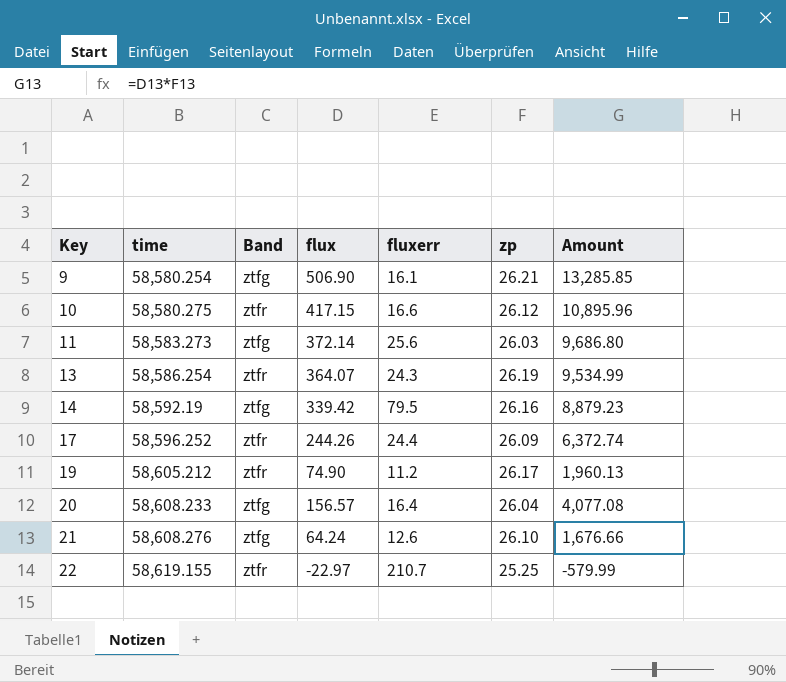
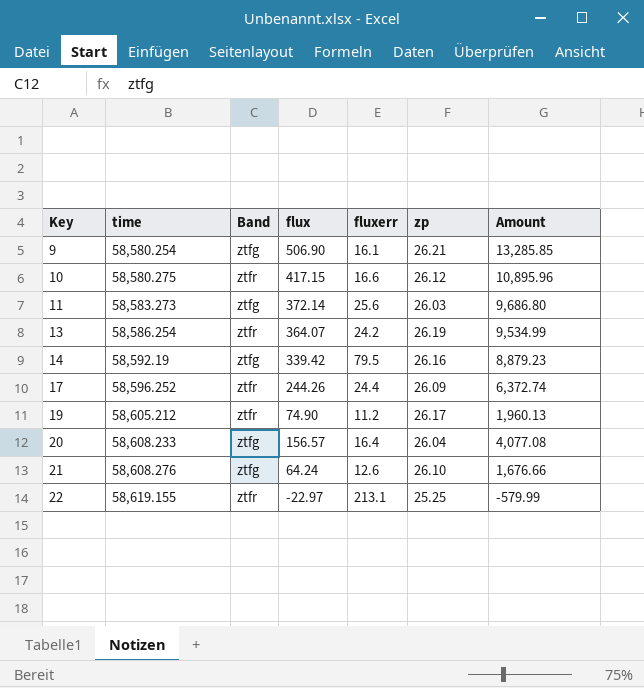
13 | fluxerr: 24.3 -> 24.2
22 | fluxerr: 210.7 -> 213.1

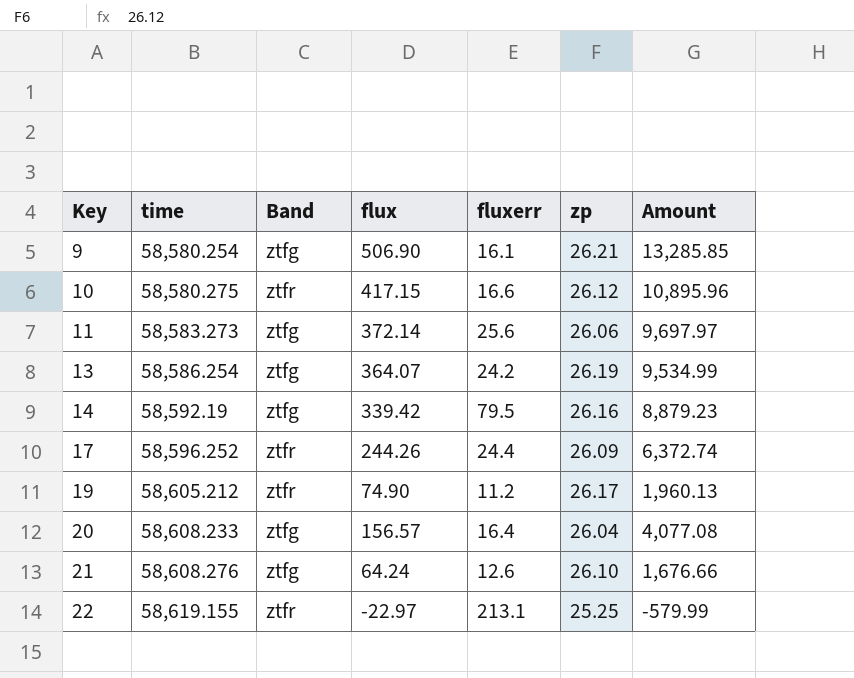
11 | zp: 26.03 -> 26.06
11 | Amount: 9,686.80 -> 9,697.97
13 | Band: ztfr -> ztfg

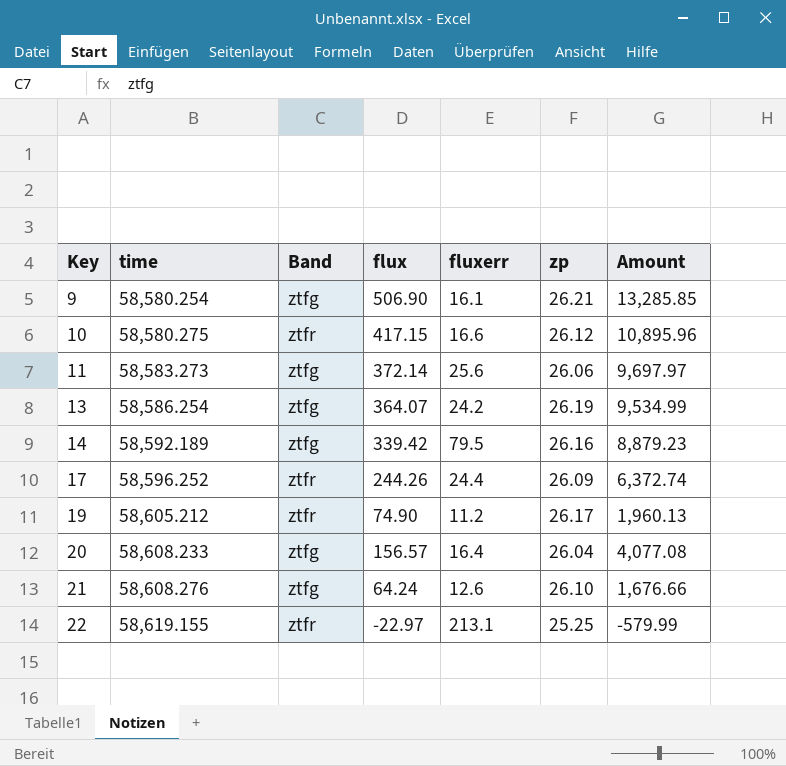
14 | time: 58,592.19 -> 58,592.189

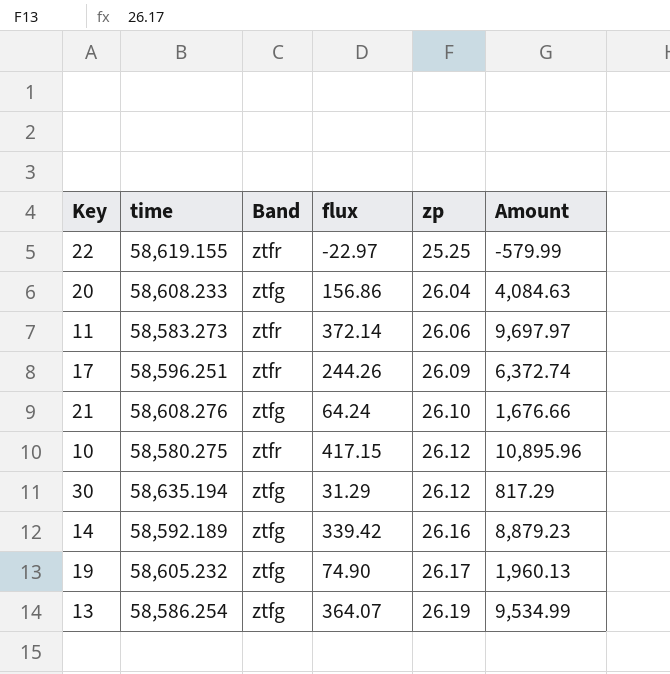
row order: Key ascending -> zp ascending
column fluxerr | position: 5 -> none
row 9: 58,580.254 | ztfg | 506.90 | 16.1 | 26.21 | 13,285.85 -> none
20 | flux: 156.57 -> 156.86
20 | Amount: 4,077.08 -> 4,084.63
11 | Band: ztfg -> ztfr
17 | time: 58,596.252 -> 58,596.251
row 30: none -> 58,635.194 | ztfg | 31.29 | 26.12 | 817.29
19 | time: 58,605.212 -> 58,605.232
19 | Band: ztfr -> ztfg

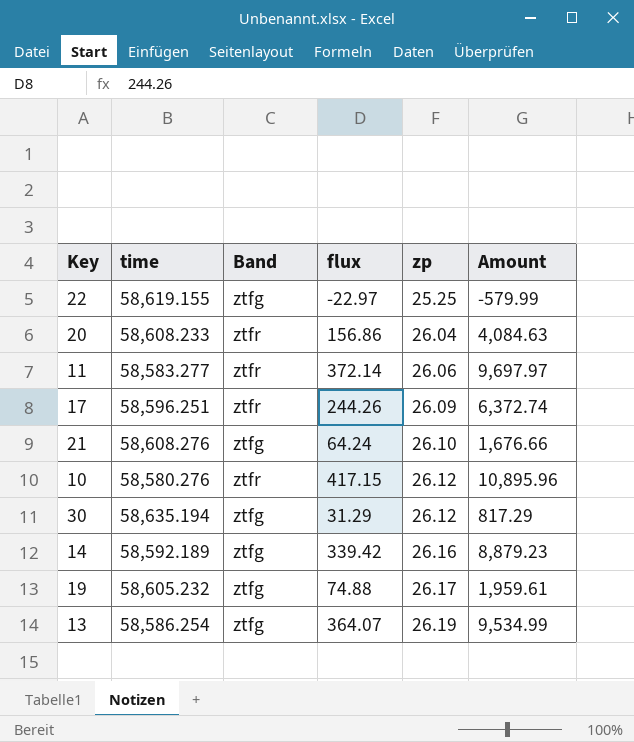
22 | Band: ztfr -> ztfg
20 | Band: ztfg -> ztfr
11 | time: 58,583.273 -> 58,583.277
10 | time: 58,580.275 -> 58,580.276
19 | flux: 74.90 -> 74.88
19 | Amount: 1,960.13 -> 1,959.61

